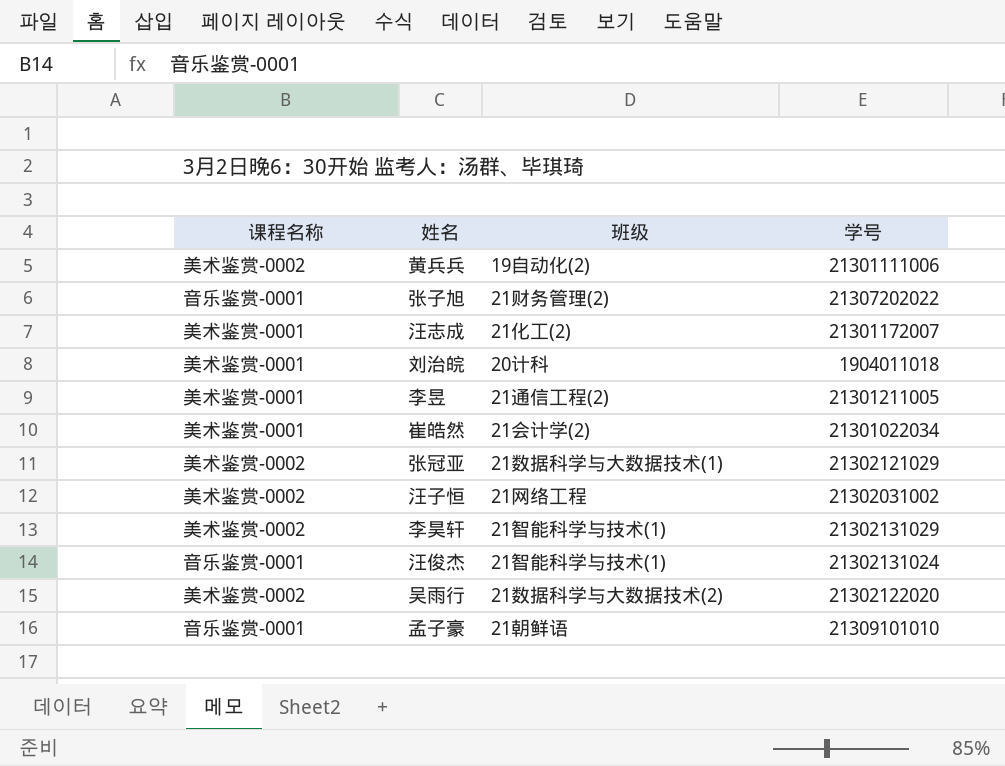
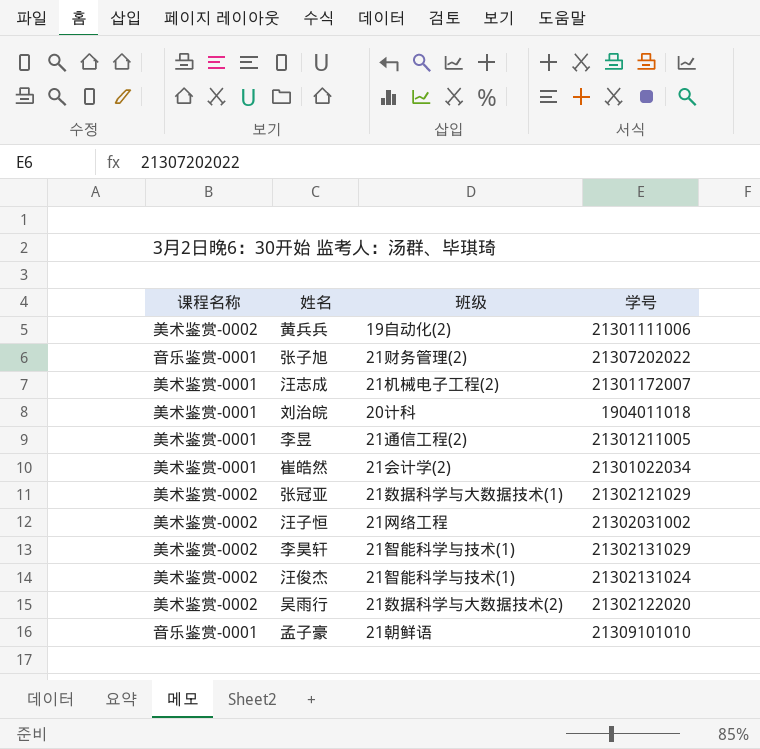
汪志成 | 班级: 21化工(2) -> 21机械电子工程(2)
汪俊杰 | 课程名称: 音乐鉴赏-0001 -> 美术鉴赏-0002

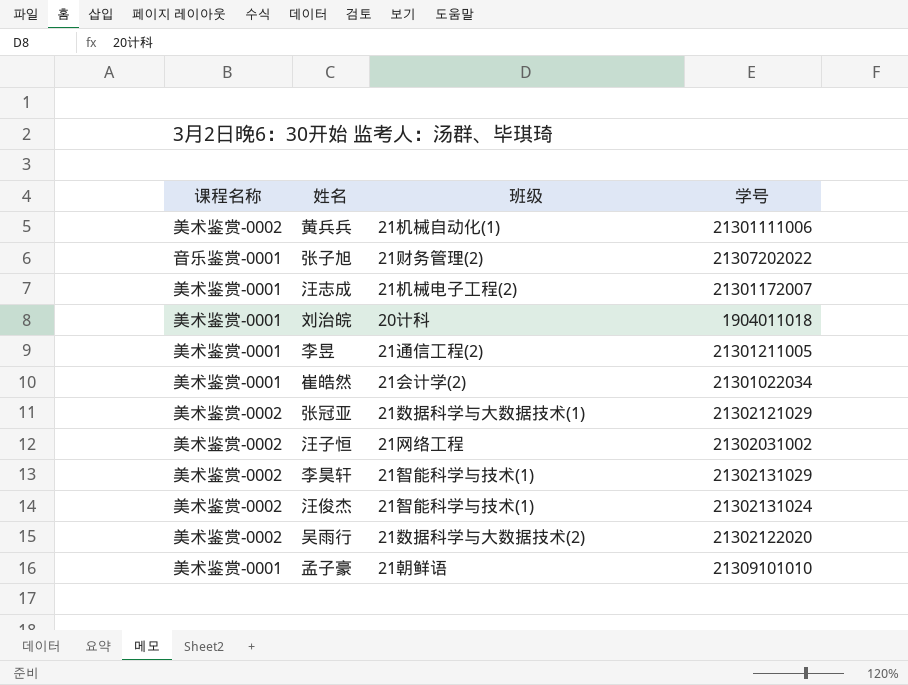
黄兵兵 | 班级: 19自动化(2) -> 21机械自动化(1)
孟子豪 | 课程名称: 音乐鉴赏-0001 -> 美术鉴赏-0001

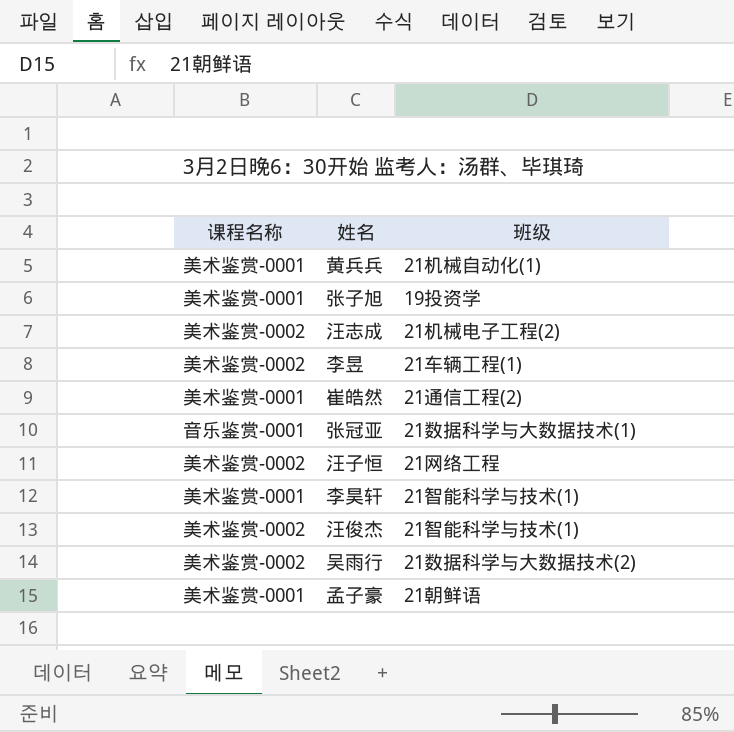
column 学号 | position: 4 -> none
row 刘治皖: 美术鉴赏-0001 | 20计科 | 1904011018 -> none
黄兵兵 | 课程名称: 美术鉴赏-0002 -> 美术鉴赏-0001
张子旭 | 课程名称: 音乐鉴赏-0001 -> 美术鉴赏-0001
张子旭 | 班级: 21财务管理(2) -> 19投资学
汪志成 | 课程名称: 美术鉴赏-0001 -> 美术鉴赏-0002
李昱 | 课程名称: 美术鉴赏-0001 -> 美术鉴赏-0002
李昱 | 班级: 21通信工程(2) -> 21车辆工程(1)
崔皓然 | 班级: 21会计学(2) -> 21通信工程(2)
张冠亚 | 课程名称: 美术鉴赏-0002 -> 音乐鉴赏-0001
李昊轩 | 课程名称: 美术鉴赏-0002 -> 美术鉴赏-0001

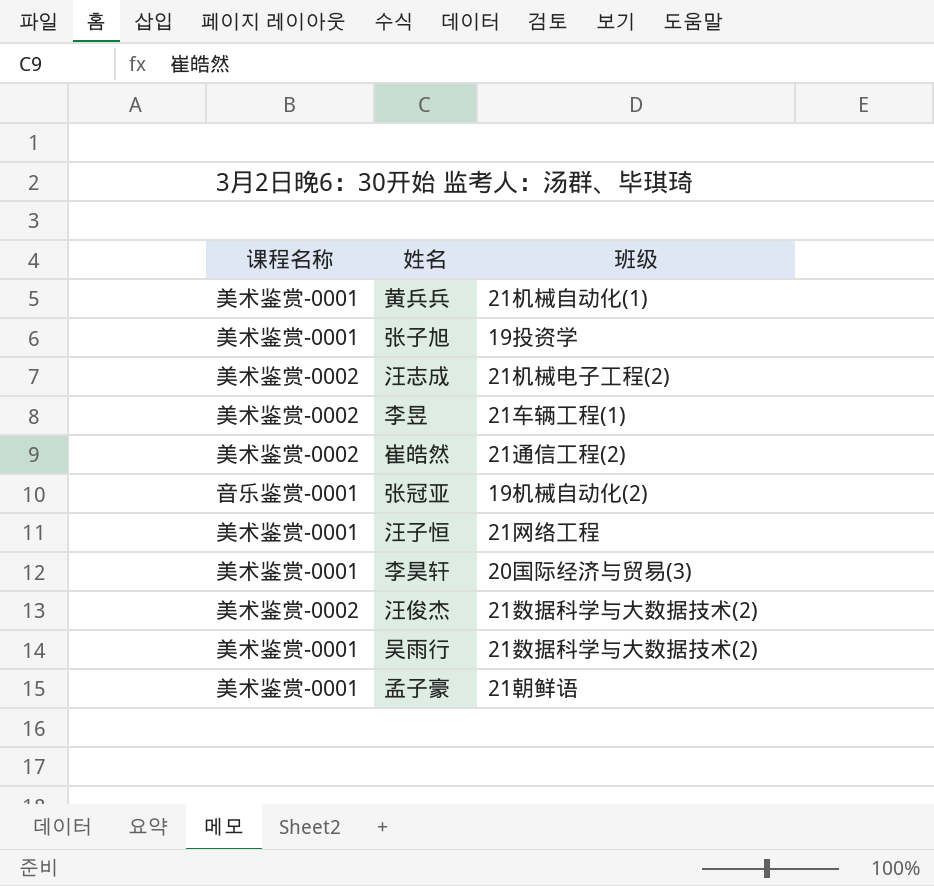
崔皓然 | 课程名称: 美术鉴赏-0001 -> 美术鉴赏-0002
张冠亚 | 班级: 21数据科学与大数据技术(1) -> 19机械自动化(2)
汪子恒 | 课程名称: 美术鉴赏-0002 -> 美术鉴赏-0001
李昊轩 | 班级: 21智能科学与技术(1) -> 20国际经济与贸易(3)
汪俊杰 | 班级: 21智能科学与技术(1) -> 21数据科学与大数据技术(2)
吴雨行 | 课程名称: 美术鉴赏-0002 -> 美术鉴赏-0001

